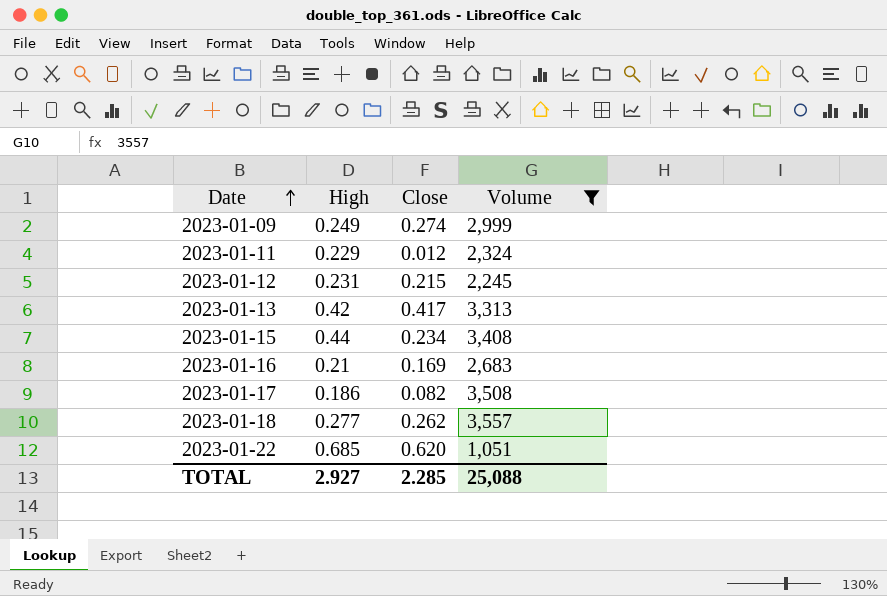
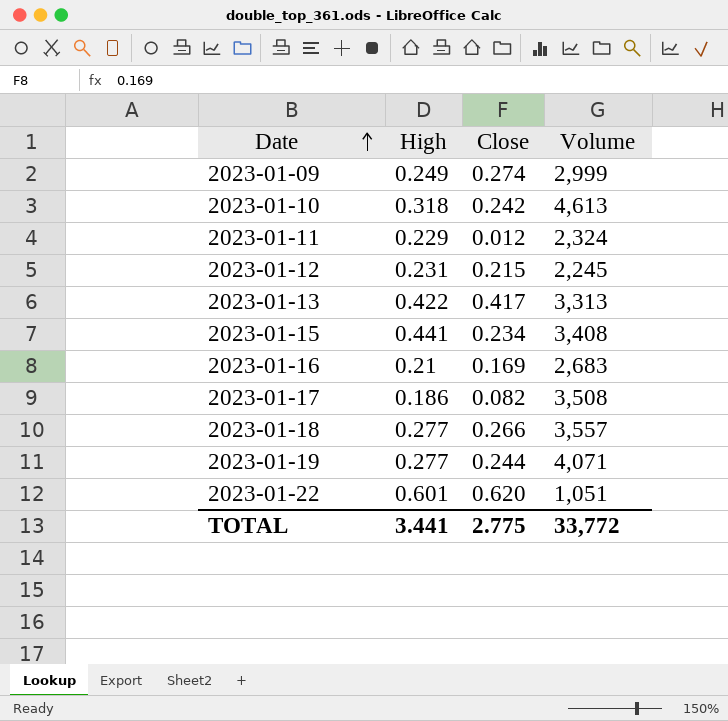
filter: Volume <= 3,557 -> none
2023-01-13 | High: 0.42 -> 0.422
2023-01-15 | High: 0.44 -> 0.441
2023-01-18 | Close: 0.262 -> 0.266
2023-01-22 | High: 0.685 -> 0.601
TOTAL | High: 2.927 -> 3.441
TOTAL | Close: 2.285 -> 2.775
TOTAL | Volume: 25,088 -> 33,772

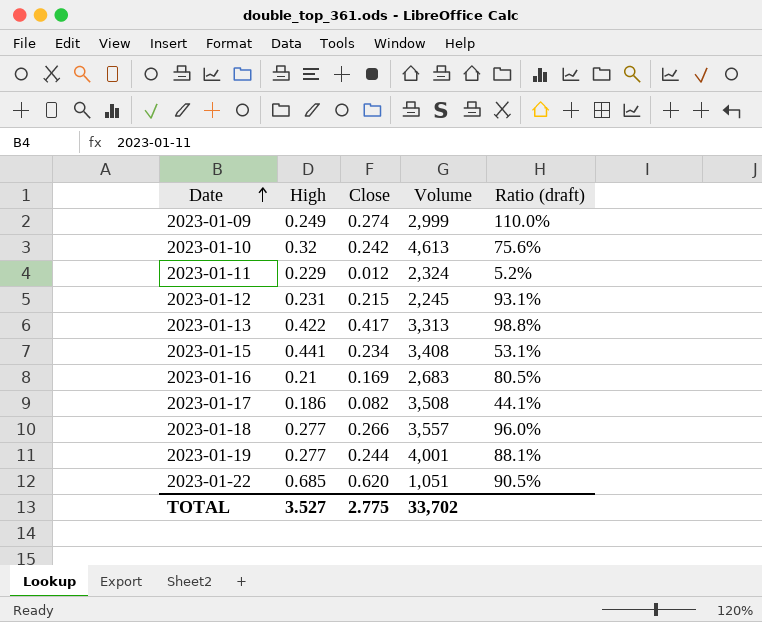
column Ratio (draft) | formula: none -> [Close] / [High]
2023-01-10 | High: 0.318 -> 0.32
2023-01-19 | Volume: 4,071 -> 4,001
2023-01-22 | High: 0.601 -> 0.685
TOTAL | High: 3.441 -> 3.527
TOTAL | Volume: 33,772 -> 33,702

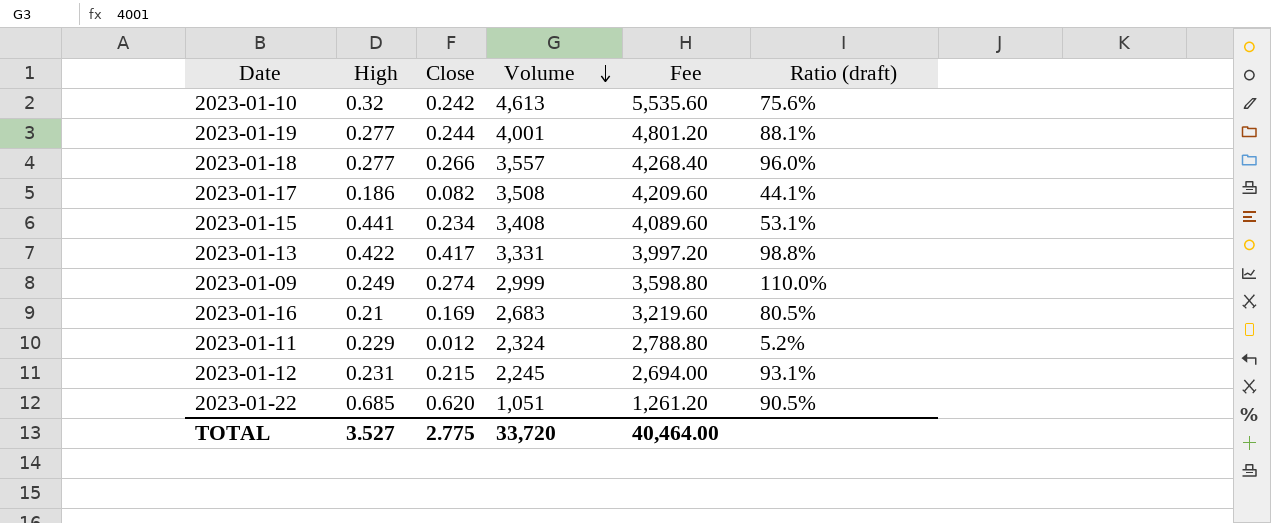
row order: Date ascending -> Volume descending
column Fee | formula: none -> [Volume] * 1.2
2023-01-13 | Volume: 3,313 -> 3,331
TOTAL | Volume: 33,702 -> 33,720

